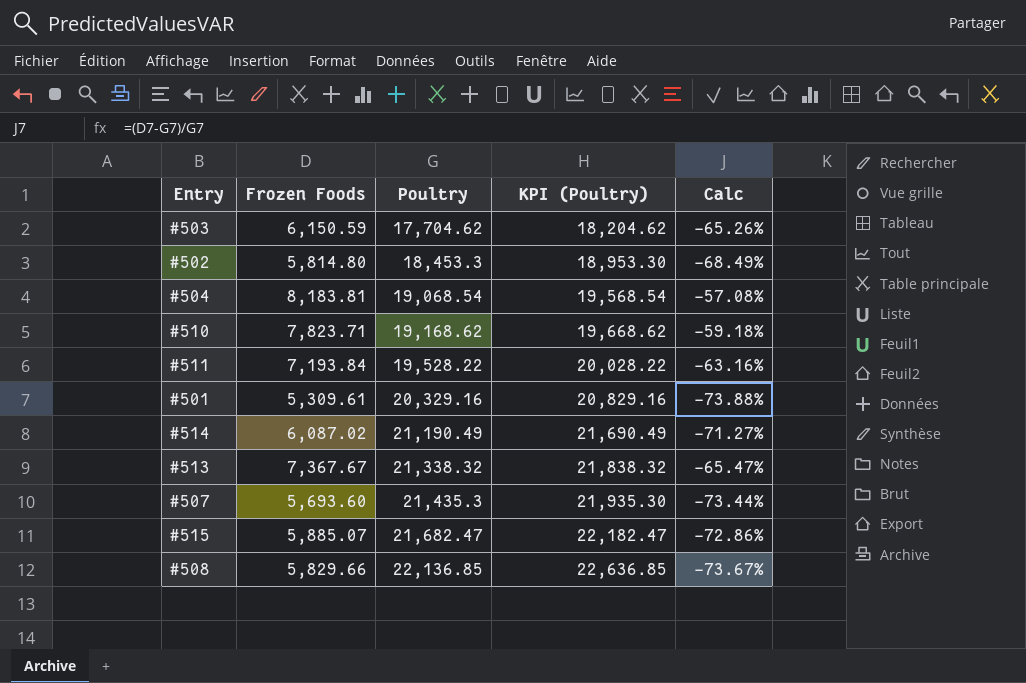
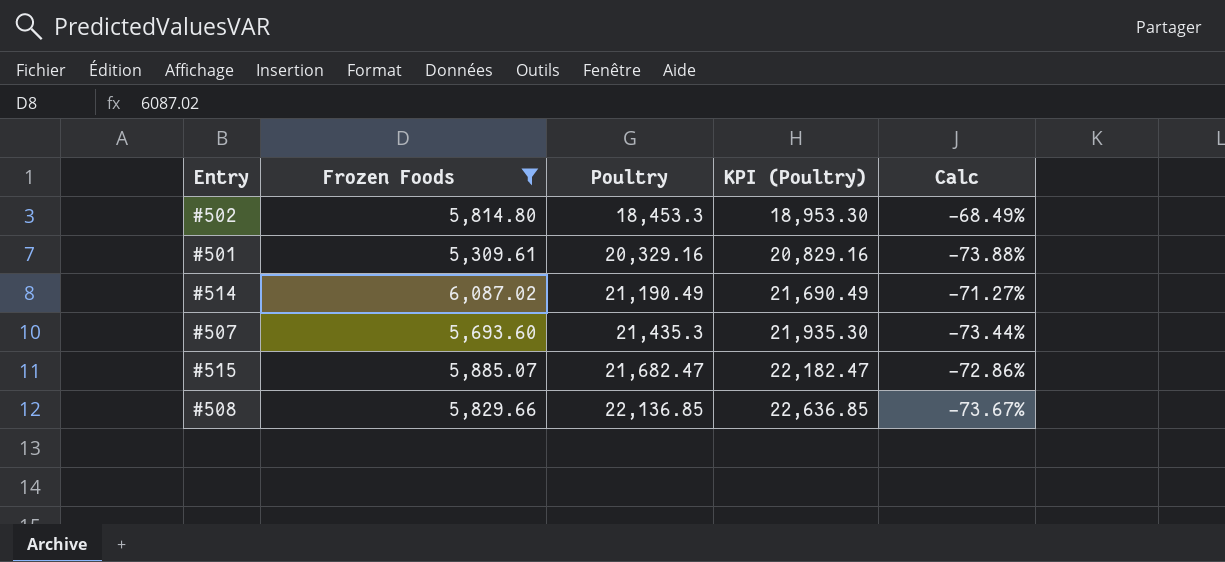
filter: none -> Frozen Foods <= 6,087.02

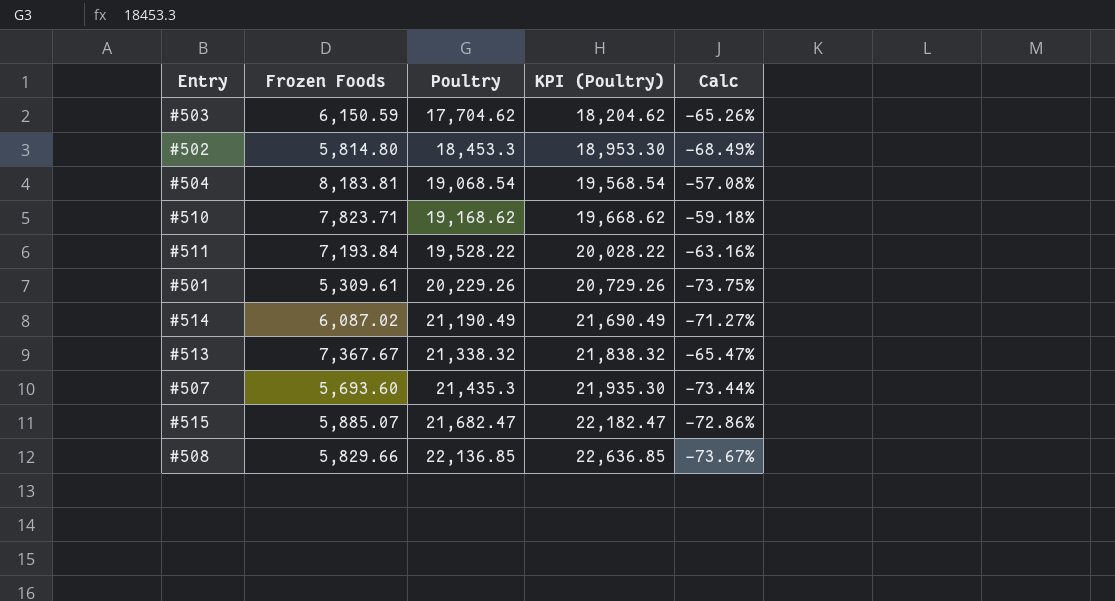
filter: Frozen Foods <= 6,087.02 -> none
#501 | Poultry: 20,329.16 -> 20,229.26
#501 | KPI (Poultry): 20,829.16 -> 20,729.26
#501 | Calc: -73.88% -> -73.75%

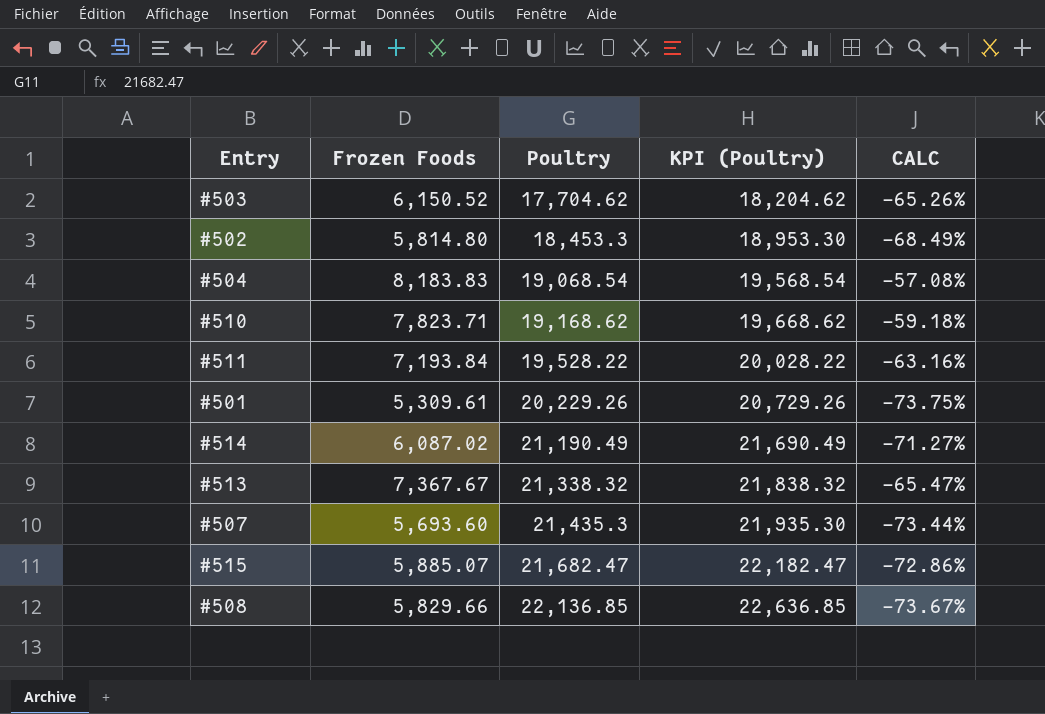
column name: Calc -> CALC
#503 | Frozen Foods: 6,150.59 -> 6,150.52
#504 | Frozen Foods: 8,183.81 -> 8,183.83

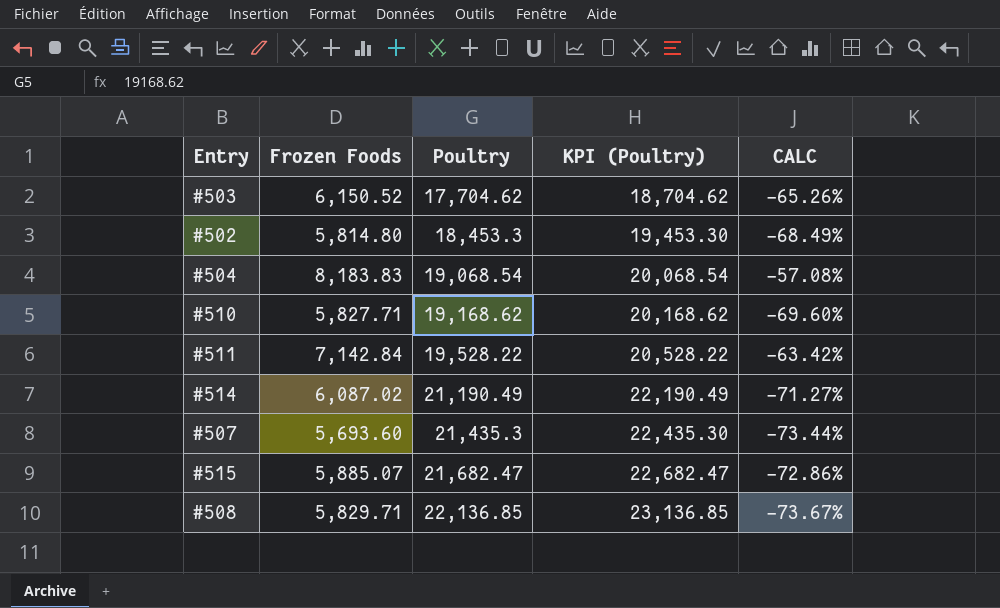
column KPI (Poultry) | formula: [Poultry] + 500 -> [Poultry] + 1000
row #501: 5,309.61 | 20,229.26 | 20,729.26 | -73.75% -> none
row #513: 7,367.67 | 21,338.32 | 21,838.32 | -65.47% -> none
#510 | Frozen Foods: 7,823.71 -> 5,827.71
#510 | CALC: -59.18% -> -69.60%
#511 | Frozen Foods: 7,193.84 -> 7,142.84
#511 | CALC: -63.16% -> -63.42%
#508 | Frozen Foods: 5,829.66 -> 5,829.71

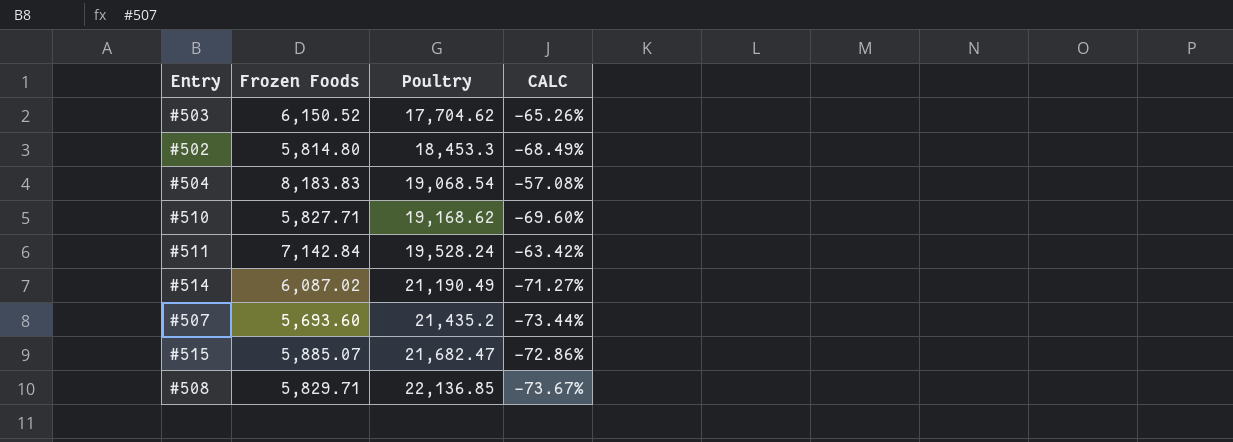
column KPI (Poultry) | formula: [Poultry] + 1000 -> none
#511 | Poultry: 19,528.22 -> 19,528.24
#507 | Poultry: 21,435.3 -> 21,435.2

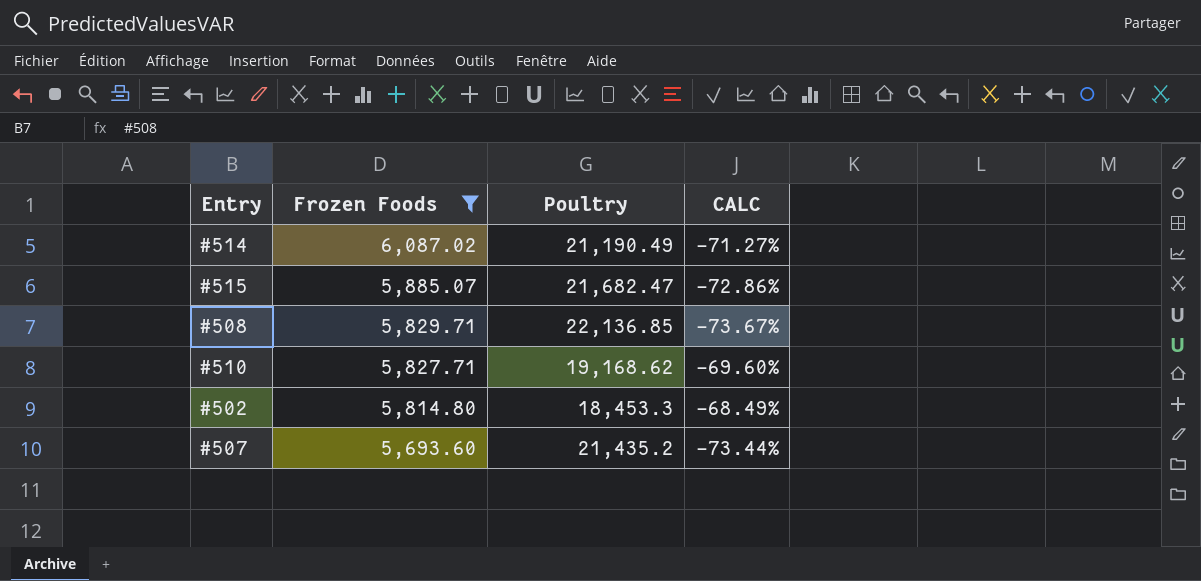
filter: none -> Frozen Foods <= 6,087.02
row order: Poultry ascending -> Frozen Foods descending

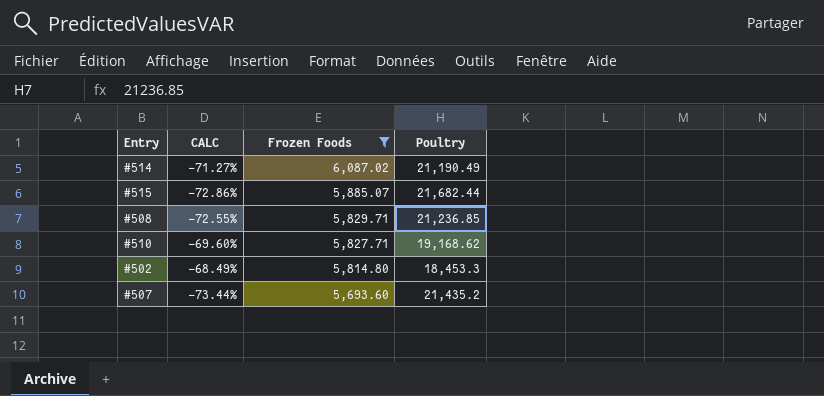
column CALC | position: 4 -> 2
#515 | Poultry: 21,682.47 -> 21,682.44
#508 | CALC: -73.67% -> -72.55%
#508 | Poultry: 22,136.85 -> 21,236.85

